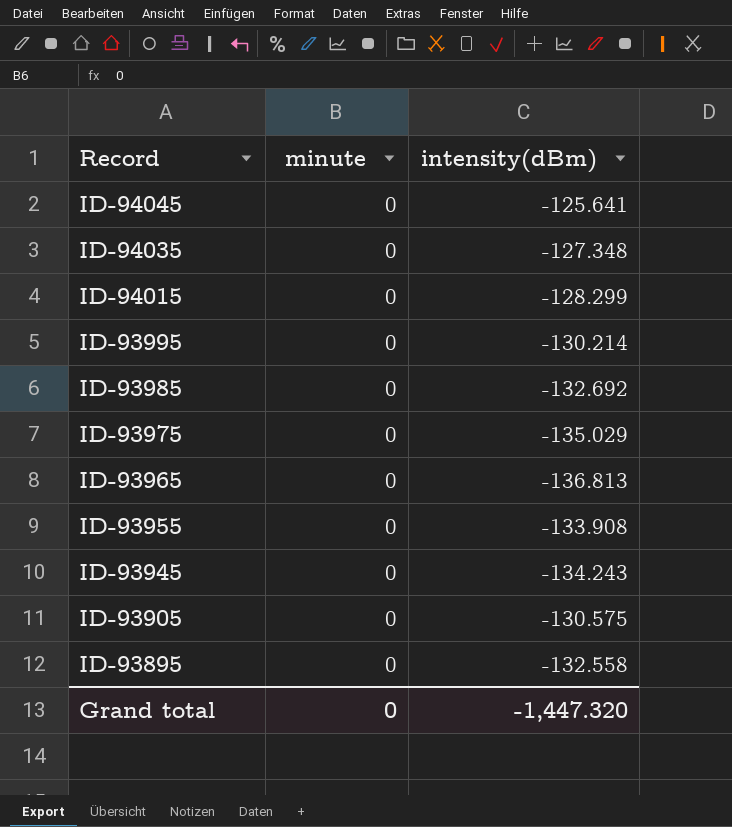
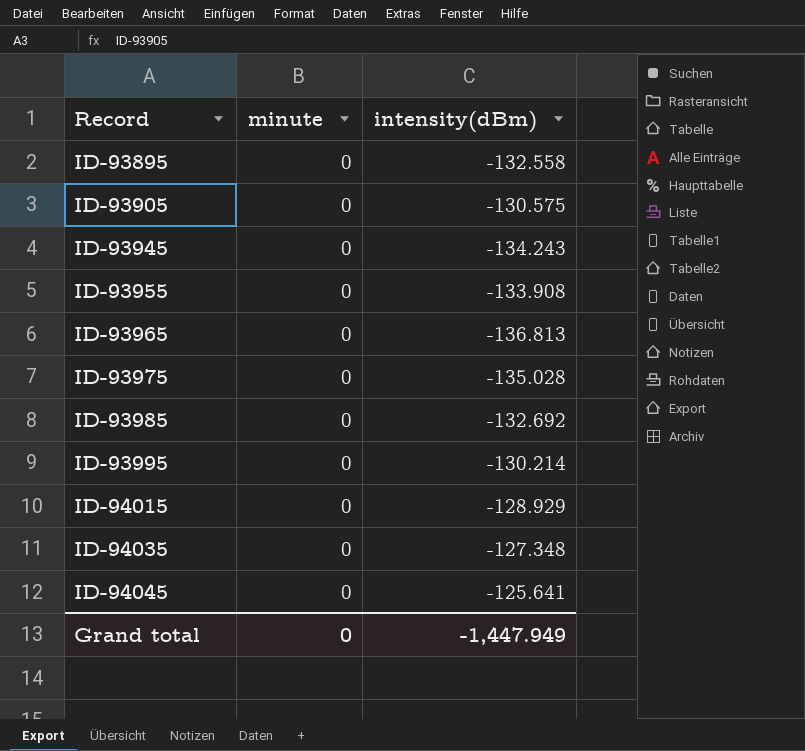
row order: Record descending -> Record ascending
ID-93975 | intensity(dBm): -135.029 -> -135.028
ID-94015 | intensity(dBm): -128.299 -> -128.929
Grand total | intensity(dBm): -1,447.320 -> -1,447.949

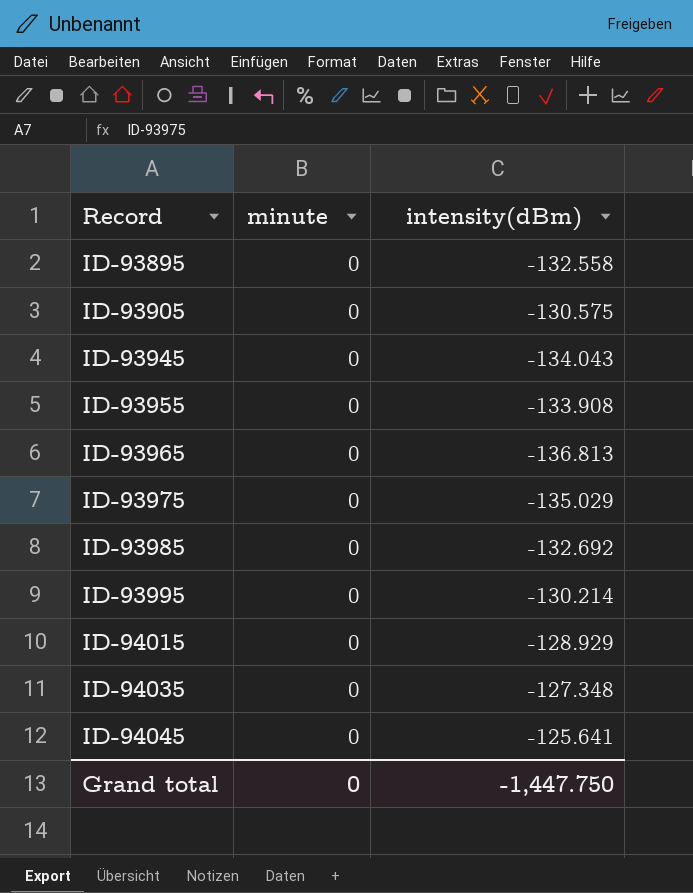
ID-93945 | intensity(dBm): -134.243 -> -134.043
ID-93975 | intensity(dBm): -135.028 -> -135.029
Grand total | intensity(dBm): -1,447.949 -> -1,447.750

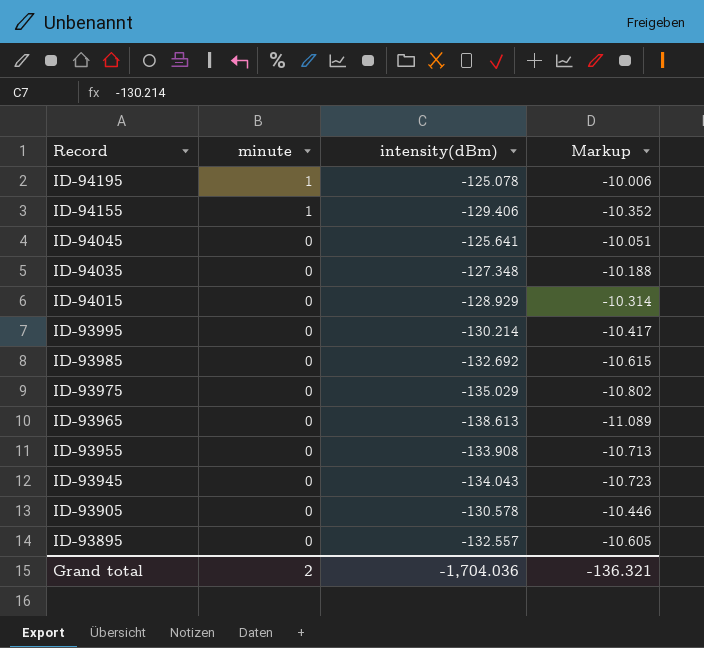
row order: Record ascending -> Record descending
column Markup | formula: none -> [intensity(dBm)] * 0.08
row ID-94195: none -> 1 | -125.078 | -10.006
row ID-94155: none -> 1 | -129.406 | -10.352
ID-93965 | intensity(dBm): -136.813 -> -138.613
ID-93905 | intensity(dBm): -130.575 -> -130.578
ID-93895 | intensity(dBm): -132.558 -> -132.557
Grand total | minute: 0 -> 2
Grand total | intensity(dBm): -1,447.750 -> -1,704.036

